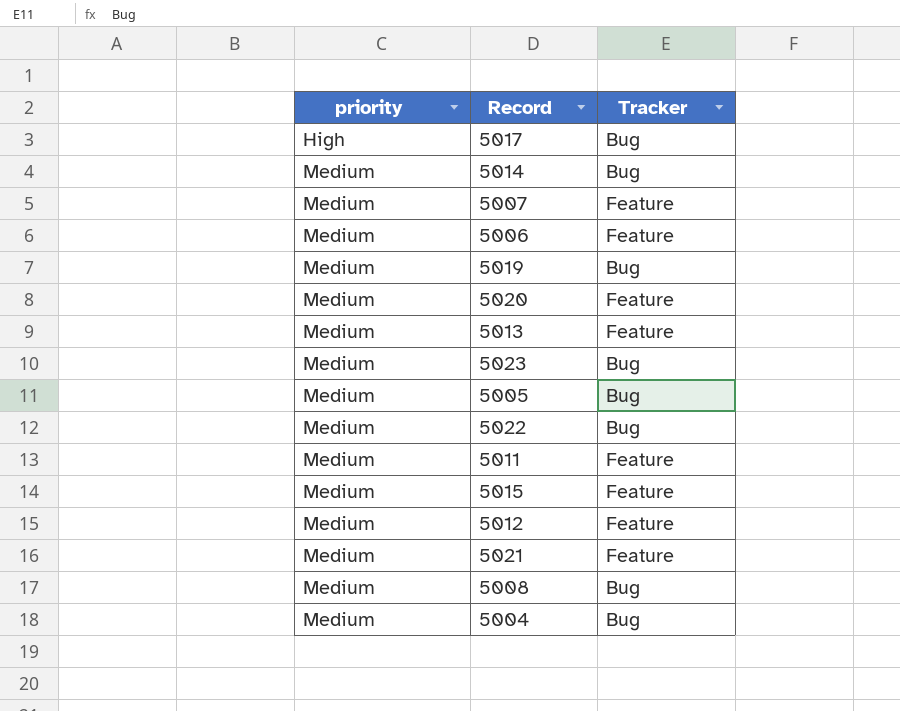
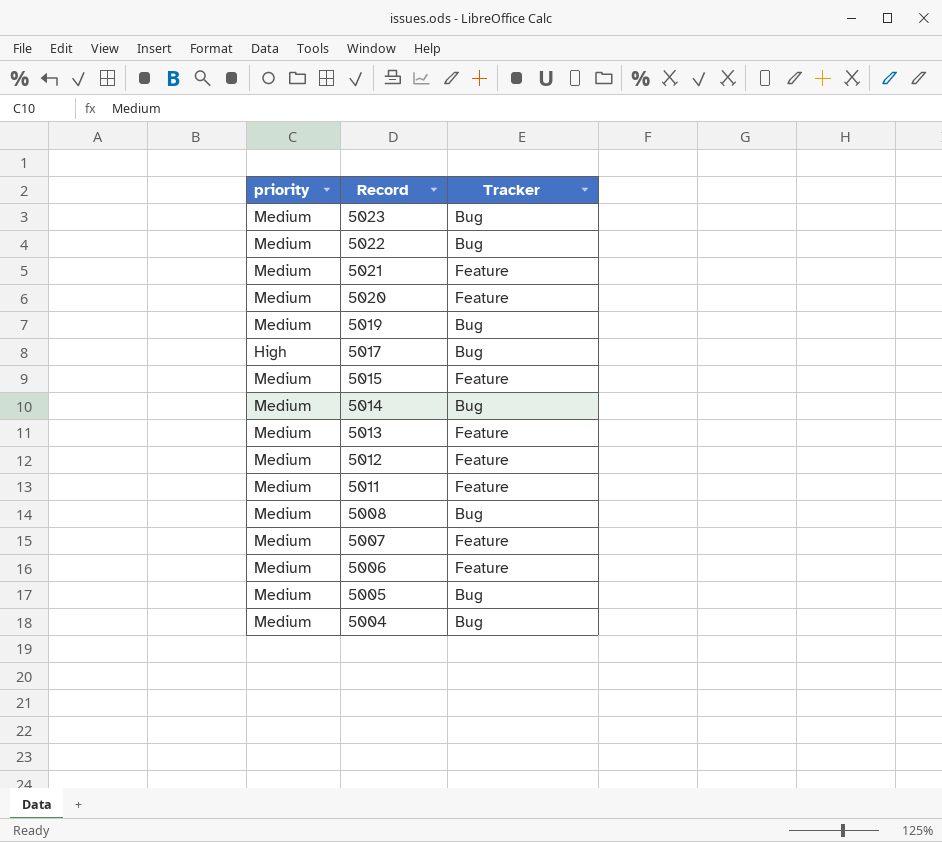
row order: priority ascending -> Record descending

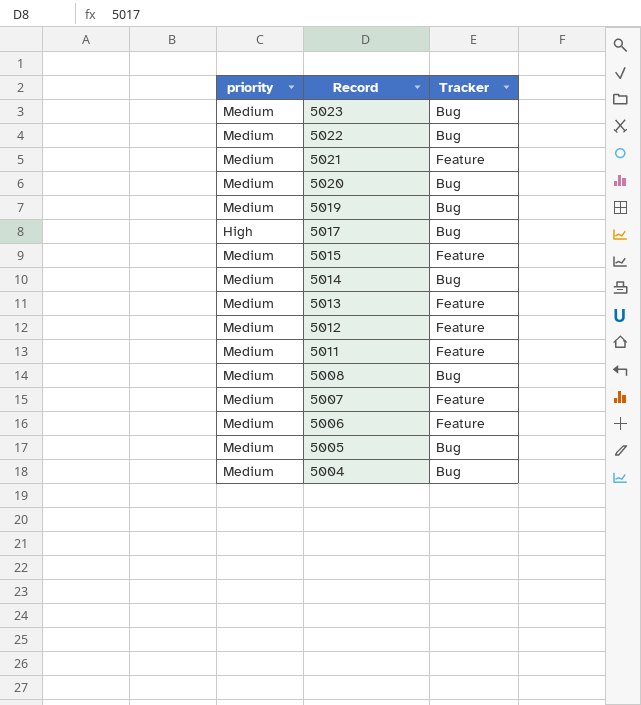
5020 | Tracker: Feature -> Bug

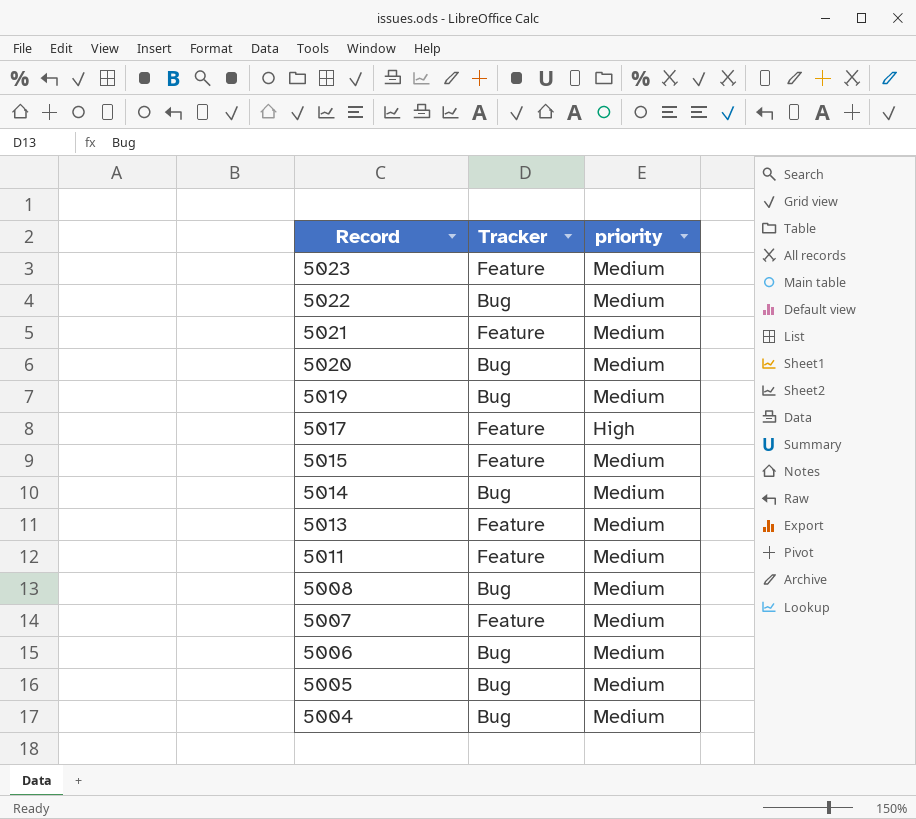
column priority | position: 1 -> 3
row 5012: Medium | Feature -> none
5023 | Tracker: Bug -> Feature
5017 | Tracker: Bug -> Feature
5006 | Tracker: Feature -> Bug

